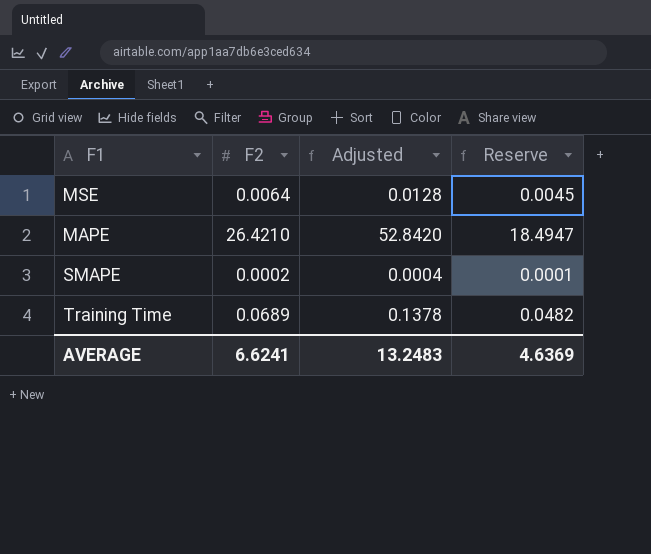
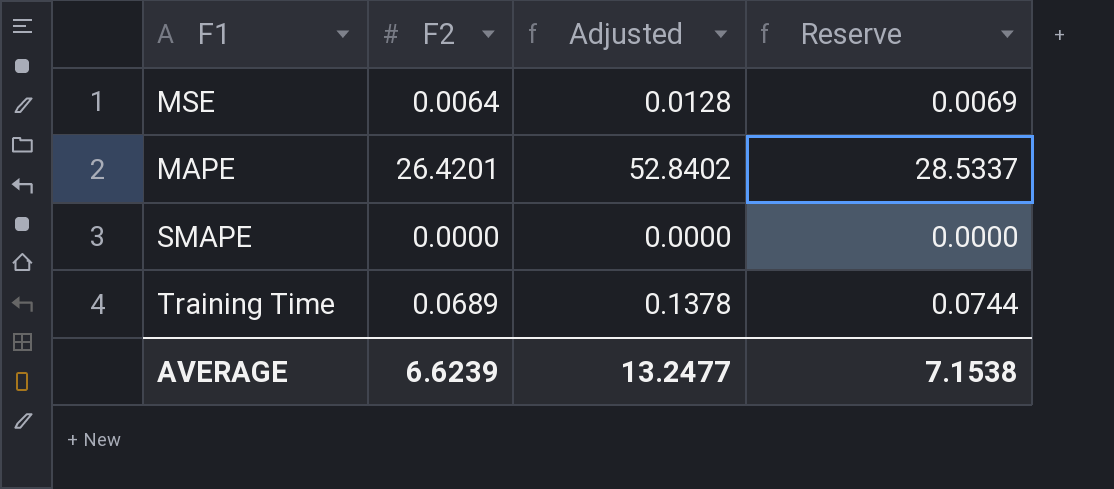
column Reserve | formula: [F2] * 0.7 -> [F2] * 1.08
MAPE | F2: 26.4210 -> 26.4201
MAPE | Adjusted: 52.8420 -> 52.8402
SMAPE | F2: 0.0002 -> 0.0000
SMAPE | Adjusted: 0.0004 -> 0.0000
AVERAGE | F2: 6.6241 -> 6.6239
AVERAGE | Adjusted: 13.2483 -> 13.2477
AVERAGE | Reserve: 4.6369 -> 7.1538

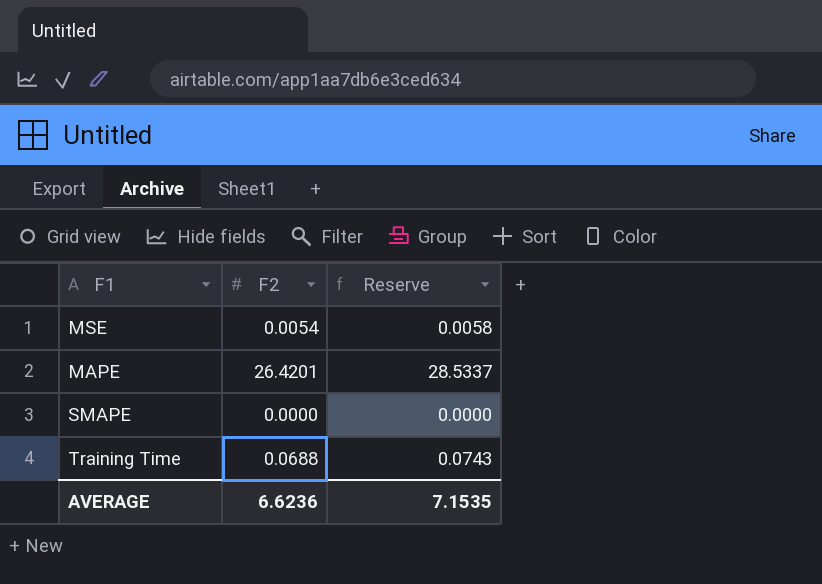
column Adjusted | formula: [F2] * 2 -> none
MSE | F2: 0.0064 -> 0.0054
MSE | Reserve: 0.0069 -> 0.0058
Training Time | F2: 0.0689 -> 0.0688
Training Time | Reserve: 0.0744 -> 0.0743
AVERAGE | F2: 6.6239 -> 6.6236
AVERAGE | Reserve: 7.1538 -> 7.1535

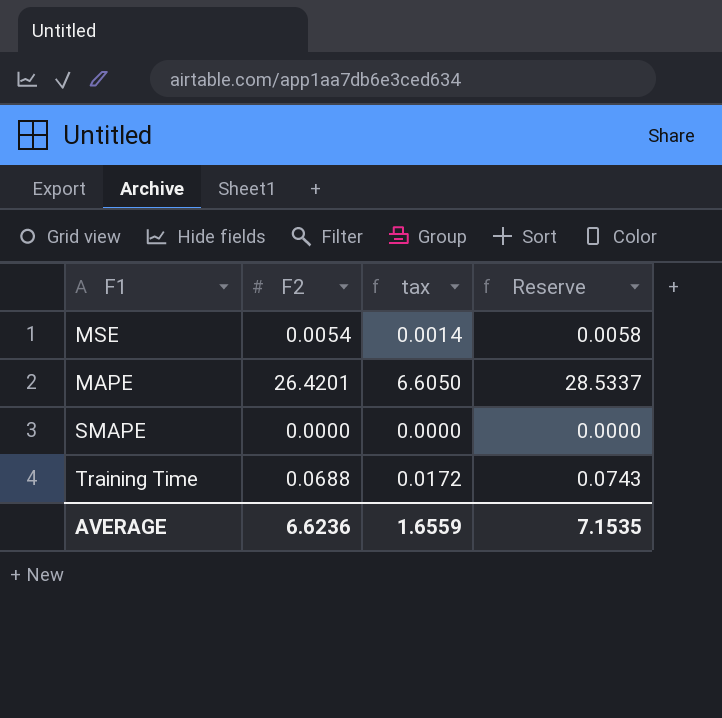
column tax | formula: none -> [F2] * 0.25

